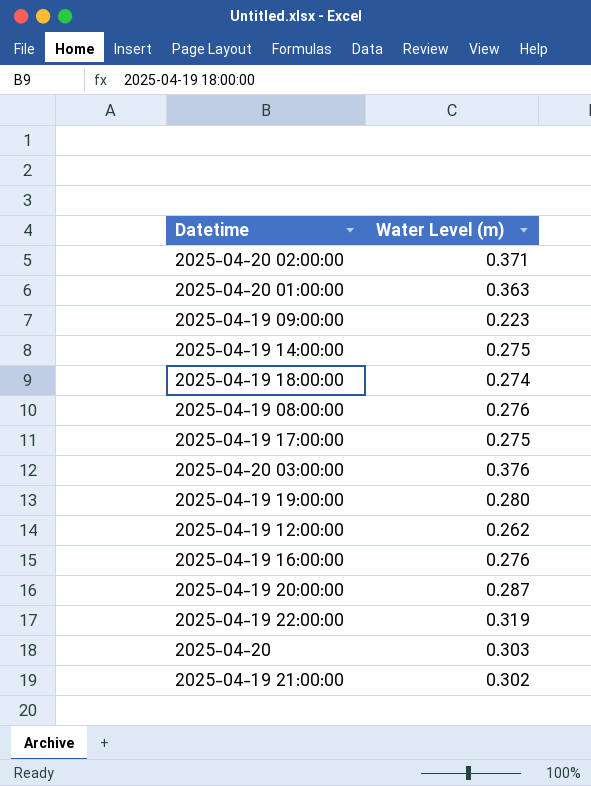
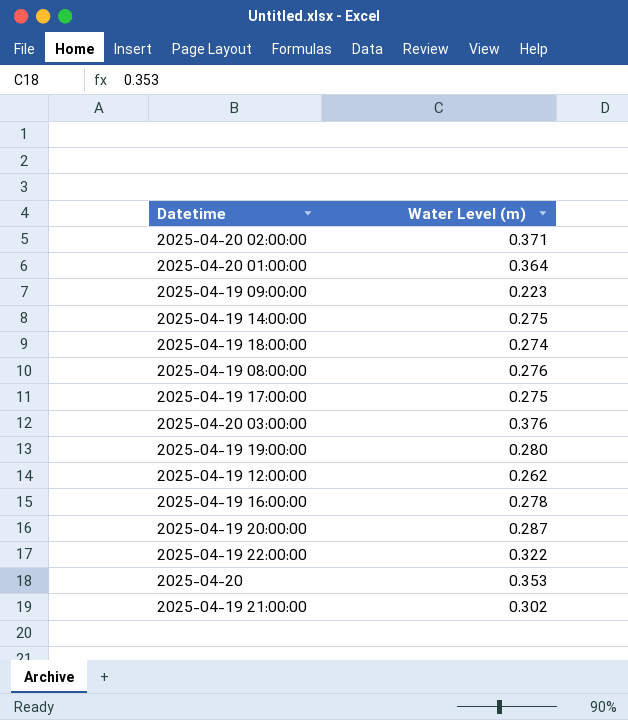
2025-04-20 01:00:00 | Water Level (m): 0.363 -> 0.364
2025-04-19 16:00:00 | Water Level (m): 0.276 -> 0.278
2025-04-19 22:00:00 | Water Level (m): 0.319 -> 0.322
2025-04-20 | Water Level (m): 0.303 -> 0.353

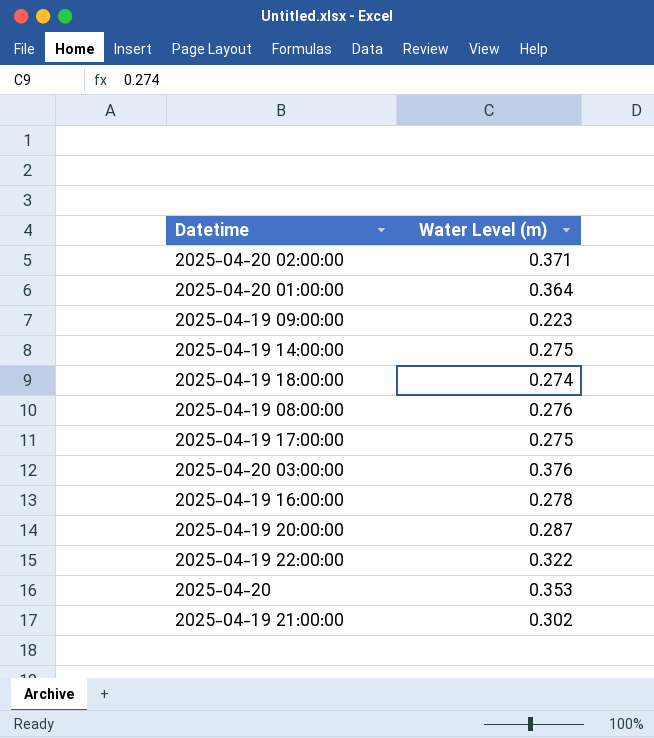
row 2025-04-19 19:00:00: 0.280 -> none
row 2025-04-19 12:00:00: 0.262 -> none

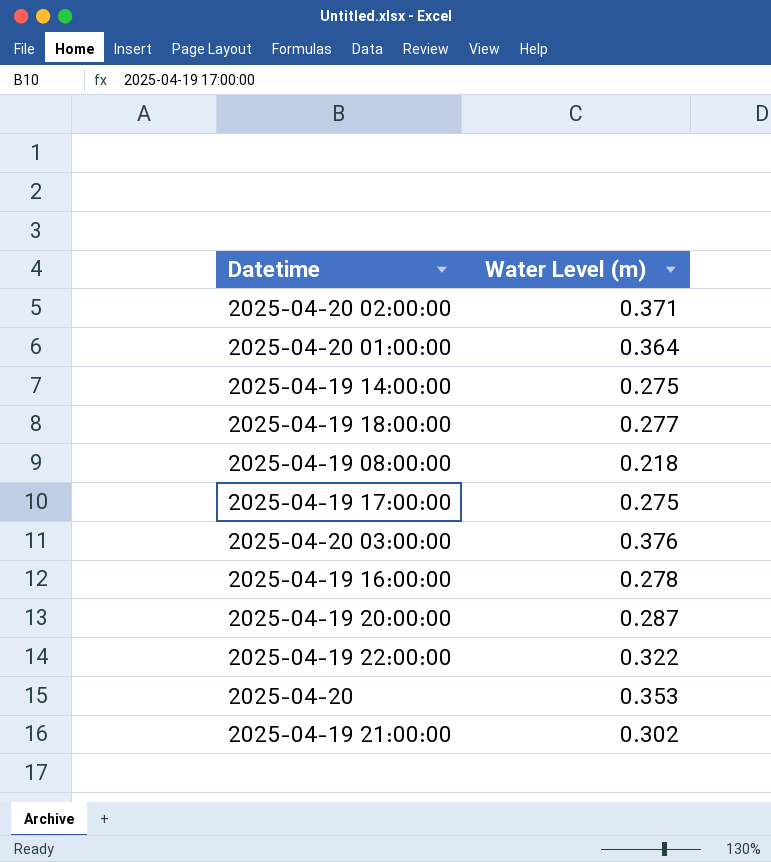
row 2025-04-19 09:00:00: 0.223 -> none
2025-04-19 18:00:00 | Water Level (m): 0.274 -> 0.277
2025-04-19 08:00:00 | Water Level (m): 0.276 -> 0.218

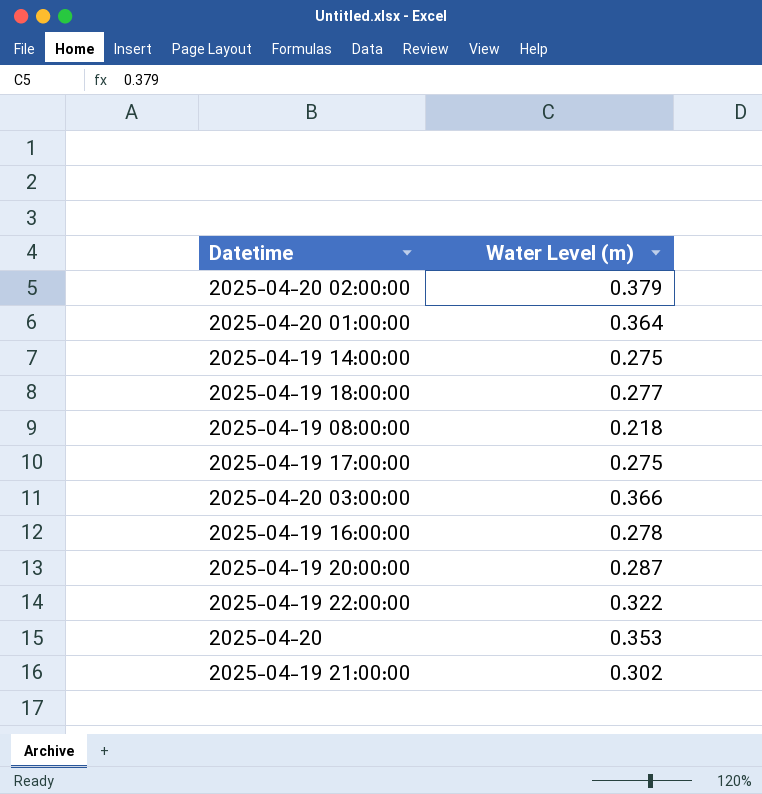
2025-04-20 02:00:00 | Water Level (m): 0.371 -> 0.379
2025-04-20 03:00:00 | Water Level (m): 0.376 -> 0.366

